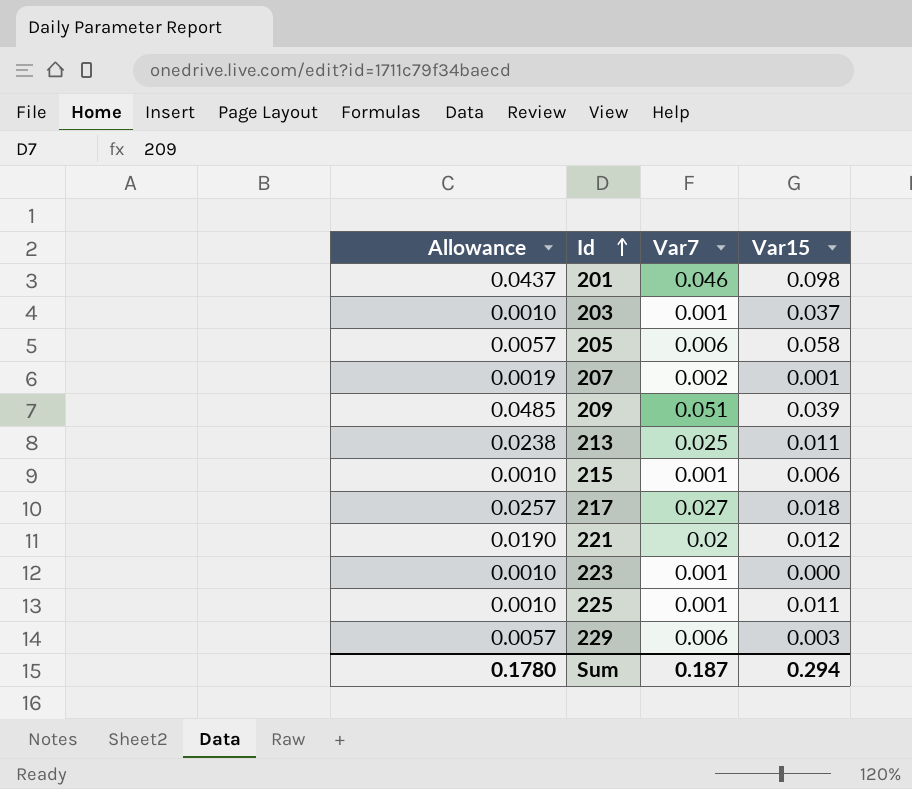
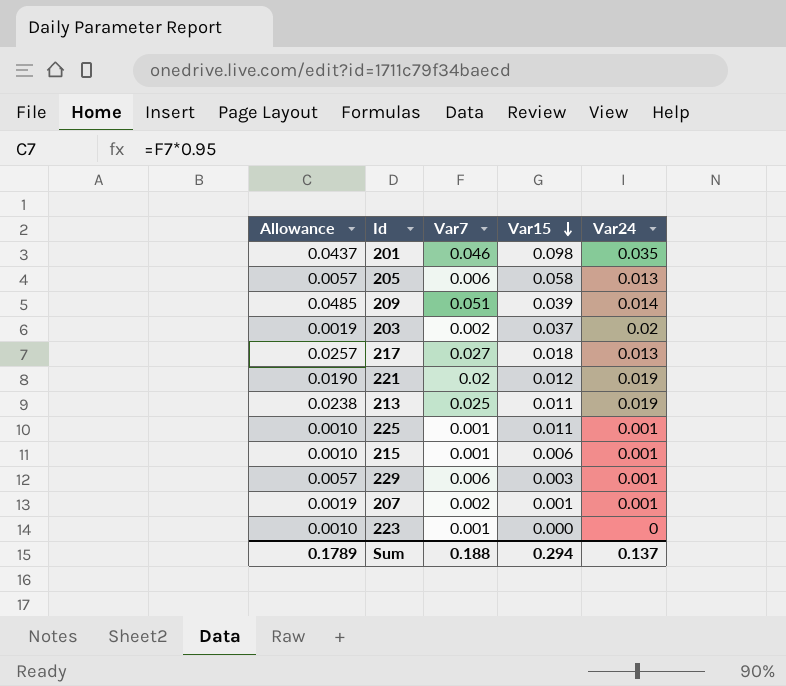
row order: Id ascending -> Var15 descending
column Var24 | position: none -> 5
203 | Allowance: 0.0010 -> 0.0019
203 | Var7: 0.001 -> 0.002
Sum | Allowance: 0.1780 -> 0.1789
Sum | Var7: 0.187 -> 0.188

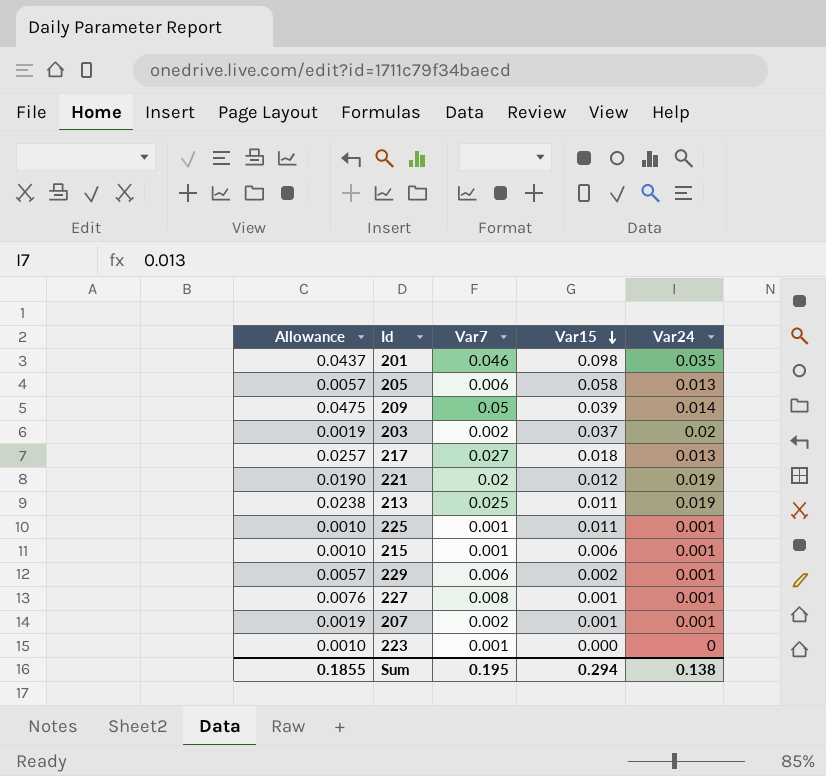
209 | Allowance: 0.0485 -> 0.0475
209 | Var7: 0.051 -> 0.05
229 | Var15: 0.003 -> 0.002
row 227: none -> 0.0076 | 0.008 | 0.001 | 0.001
Sum | Allowance: 0.1789 -> 0.1855
Sum | Var7: 0.188 -> 0.195
Sum | Var24: 0.137 -> 0.138

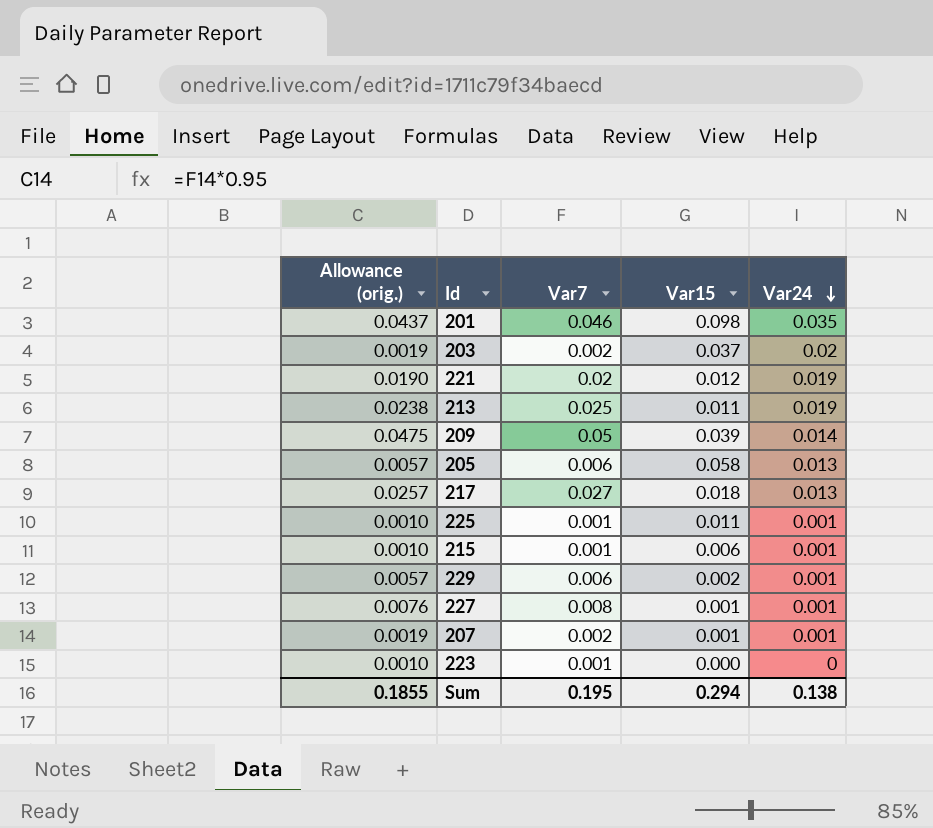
row order: Var15 descending -> Var24 descending
column name: Allowance -> Allowance (orig.)

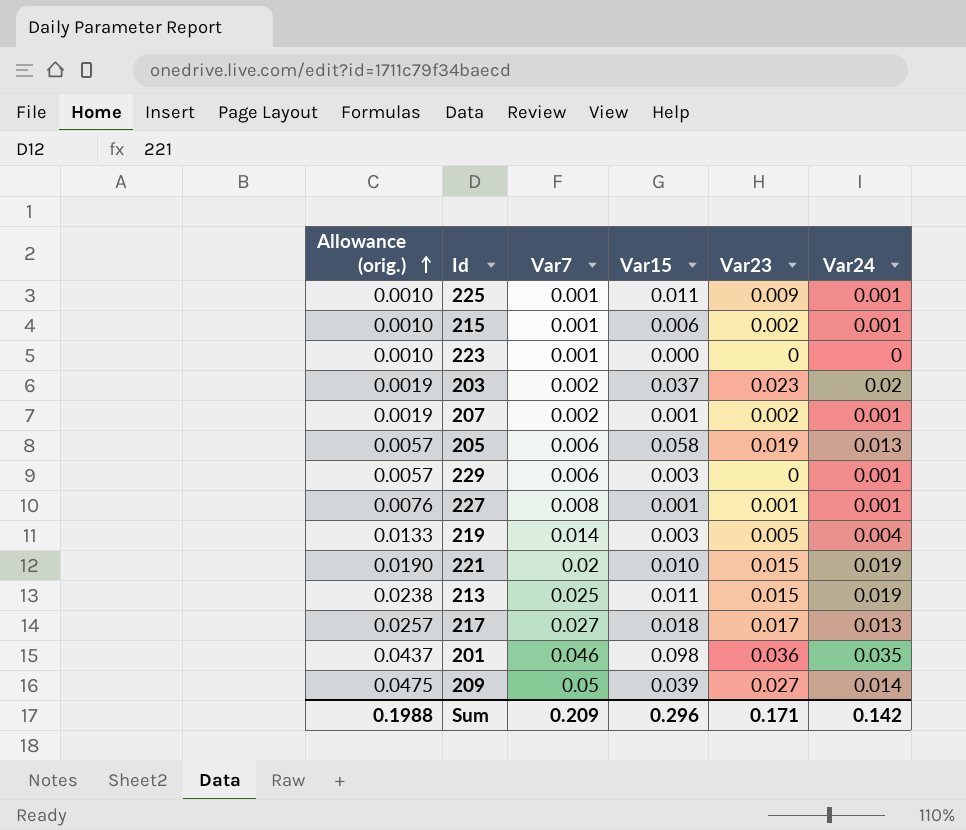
row order: Var24 descending -> Allowance (orig.) ascending
column Var23 | position: none -> 5
229 | Var15: 0.002 -> 0.003
row 219: none -> 0.0133 | 0.014 | 0.003 | 0.005 | 0.004
221 | Var15: 0.012 -> 0.010
Sum | Allowance (orig.): 0.1855 -> 0.1988
Sum | Var7: 0.195 -> 0.209
Sum | Var15: 0.294 -> 0.296
Sum | Var24: 0.138 -> 0.142

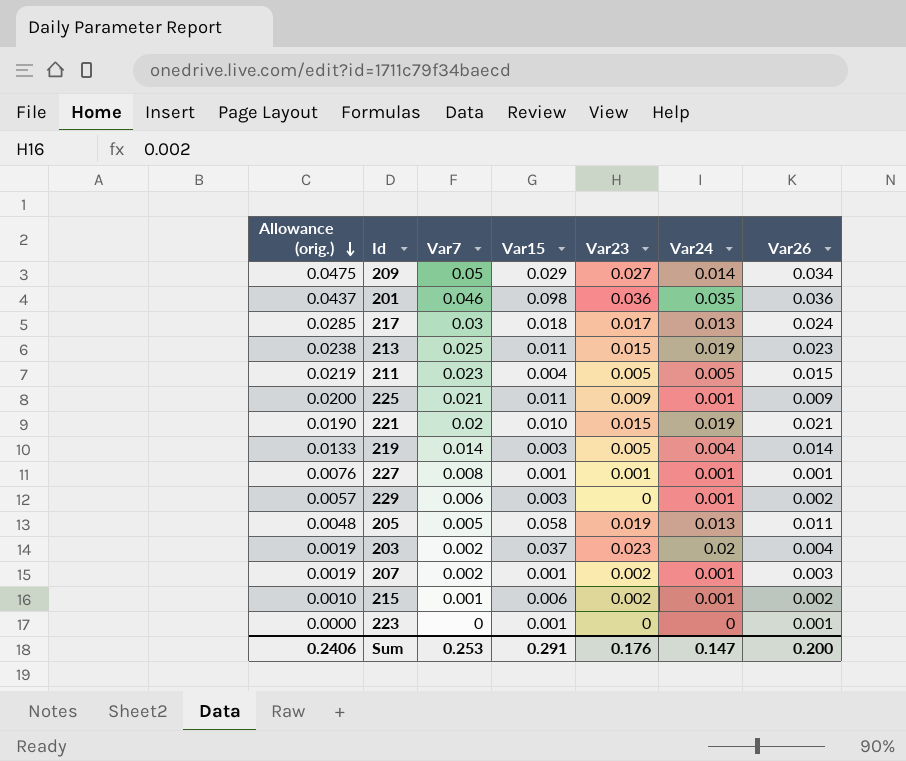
row order: Allowance (orig.) ascending -> Allowance (orig.) descending
column Var26 | position: none -> 7
209 | Var15: 0.039 -> 0.029
217 | Allowance (orig.): 0.0257 -> 0.0285
217 | Var7: 0.027 -> 0.03
row 211: none -> 0.0219 | 0.023 | 0.004 | 0.005 | 0.005 | 0.015
225 | Allowance (orig.): 0.0010 -> 0.0200
225 | Var7: 0.001 -> 0.021
205 | Allowance (orig.): 0.0057 -> 0.0048
205 | Var7: 0.006 -> 0.005
223 | Allowance (orig.): 0.0010 -> 0.0000
223 | Var7: 0.001 -> 0
223 | Var15: 0.000 -> 0.001
Sum | Allowance (orig.): 0.1988 -> 0.2406
Sum | Var7: 0.209 -> 0.253
Sum | Var15: 0.296 -> 0.291
Sum | Var23: 0.171 -> 0.176
Sum | Var24: 0.142 -> 0.147

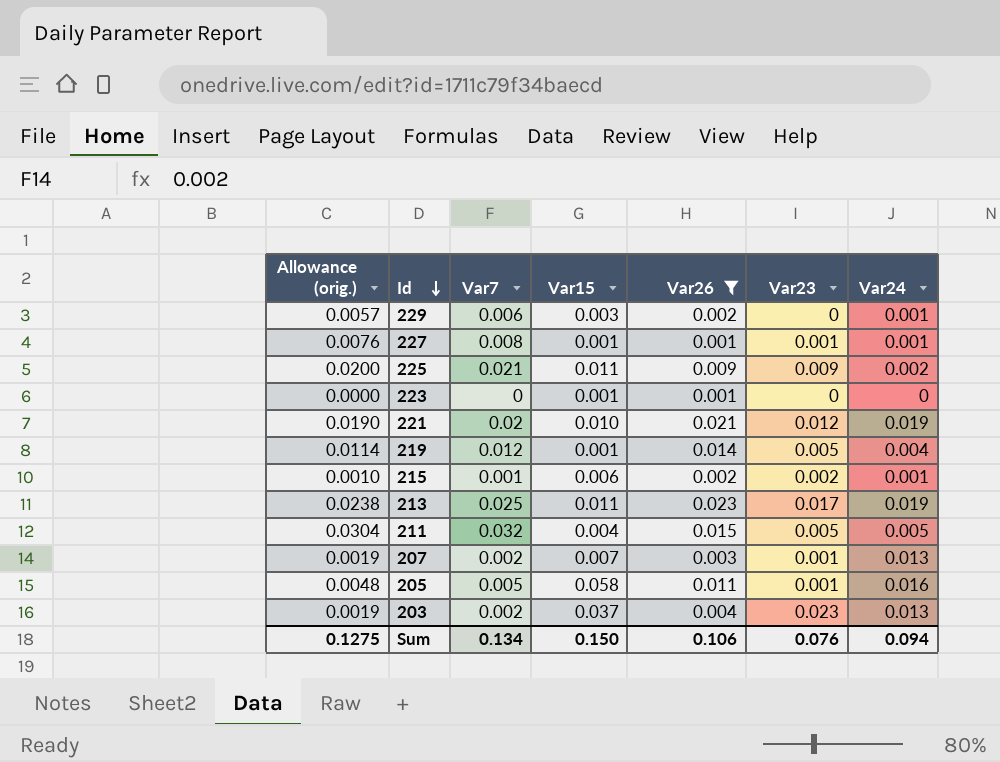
filter: none -> Var26 <= 0.023
row order: Allowance (orig.) descending -> Id descending
column Var26 | position: 7 -> 5
225 | Var24: 0.001 -> 0.002
221 | Var23: 0.015 -> 0.012
219 | Allowance (orig.): 0.0133 -> 0.0114
219 | Var7: 0.014 -> 0.012
219 | Var15: 0.003 -> 0.001
213 | Var23: 0.015 -> 0.017
211 | Allowance (orig.): 0.0219 -> 0.0304
211 | Var7: 0.023 -> 0.032
207 | Var15: 0.001 -> 0.007
207 | Var23: 0.002 -> 0.001
207 | Var24: 0.001 -> 0.013
205 | Var23: 0.019 -> 0.001
205 | Var24: 0.013 -> 0.016
203 | Var24: 0.02 -> 0.013
Sum | Allowance (orig.): 0.2406 -> 0.1275
Sum | Var7: 0.253 -> 0.134
Sum | Var15: 0.291 -> 0.150
Sum | Var26: 0.200 -> 0.106
Sum | Var23: 0.176 -> 0.076
Sum | Var24: 0.147 -> 0.094

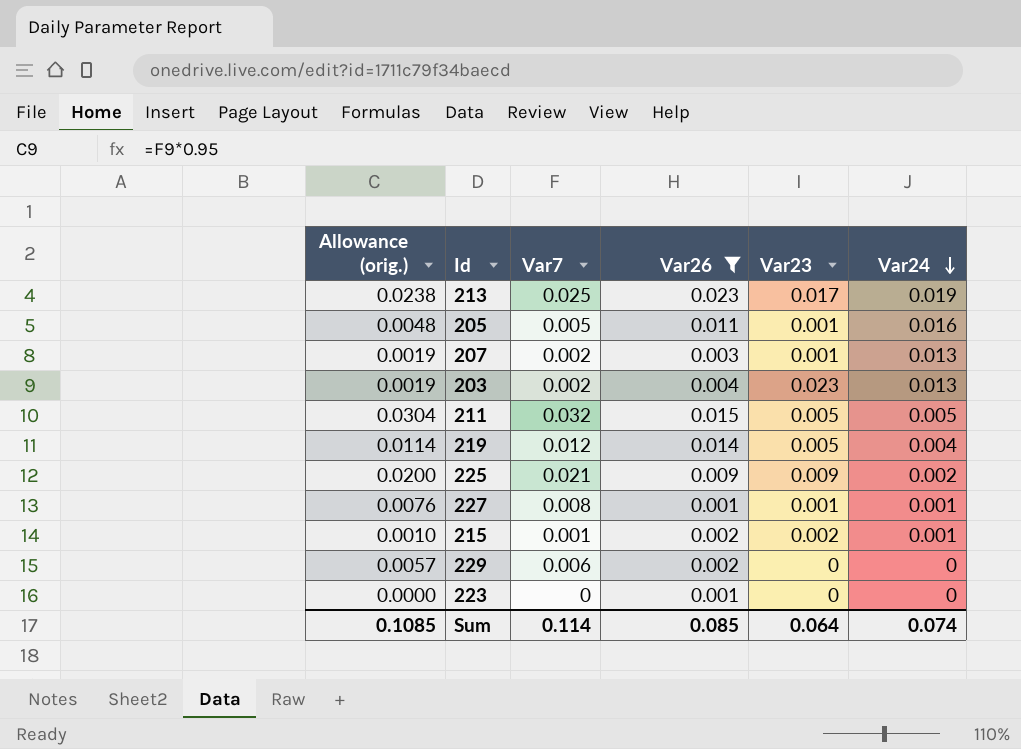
row order: Id descending -> Var24 descending
column Var15 | position: 4 -> none
row 221: 0.0190 | 0.02 | 0.010 | 0.021 | 0.012 | 0.019 -> none
229 | Var24: 0.001 -> 0
Sum | Allowance (orig.): 0.1275 -> 0.1085
Sum | Var7: 0.134 -> 0.114
Sum | Var26: 0.106 -> 0.085
Sum | Var23: 0.076 -> 0.064
Sum | Var24: 0.094 -> 0.074

